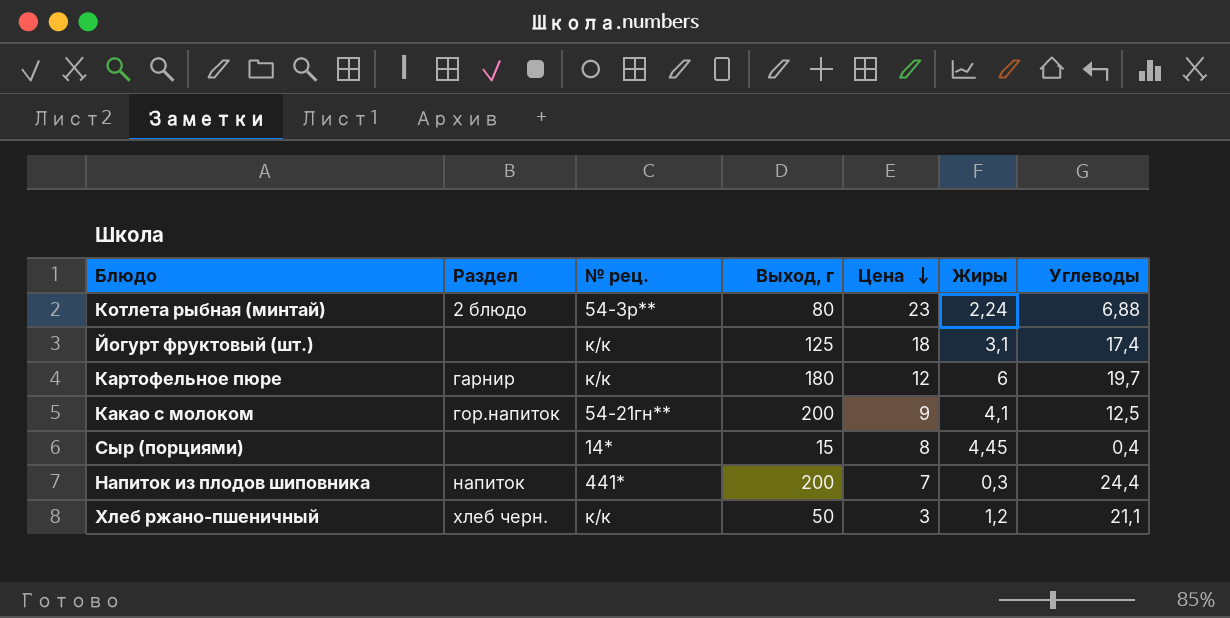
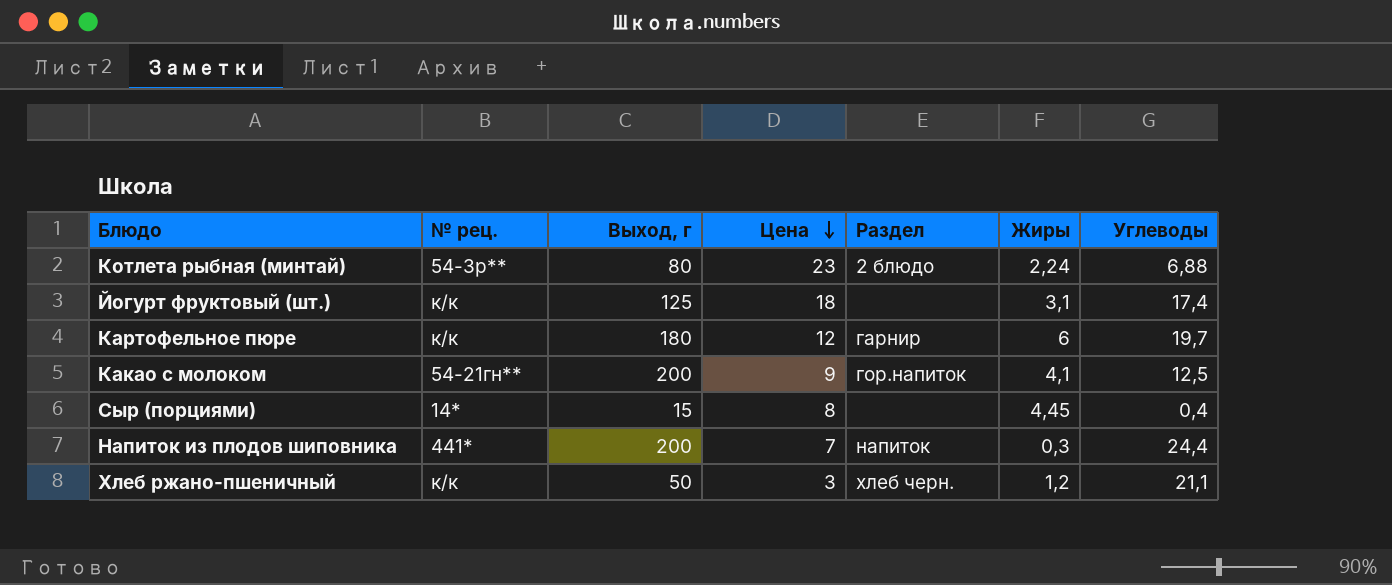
column Раздел | position: 2 -> 5

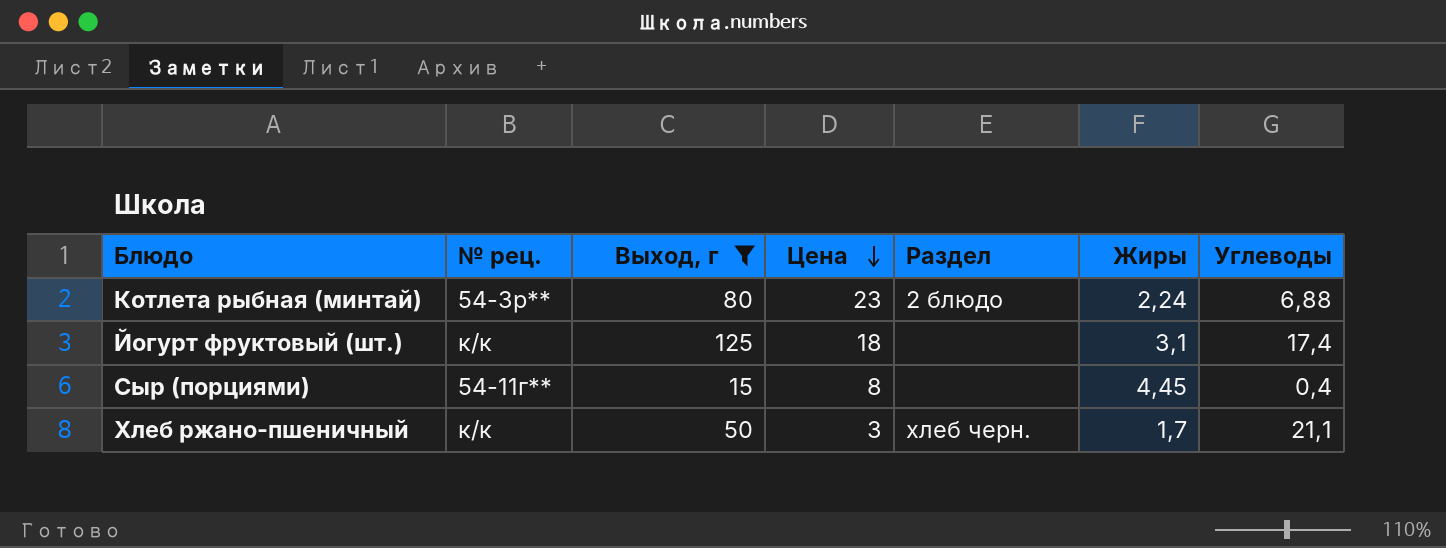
filter: none -> Выход, г <= 125
Сыр (порциями) | № рец.: 14* -> 54-11г**
Хлеб ржано-пшеничный | Жиры: 1,2 -> 1,7

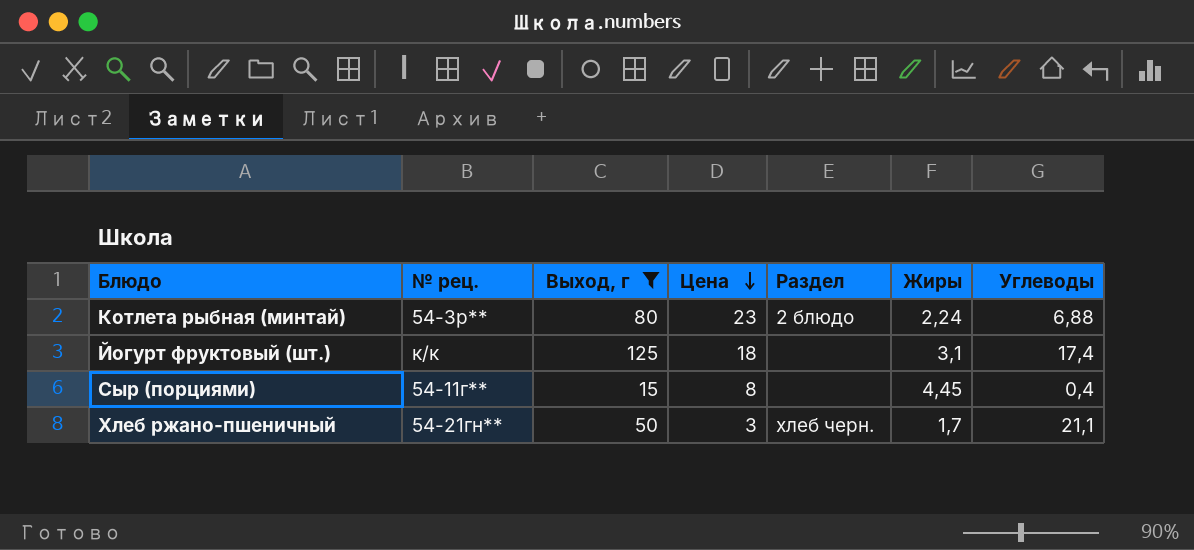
Хлеб ржано-пшеничный | № рец.: к/к -> 54-21гн**

